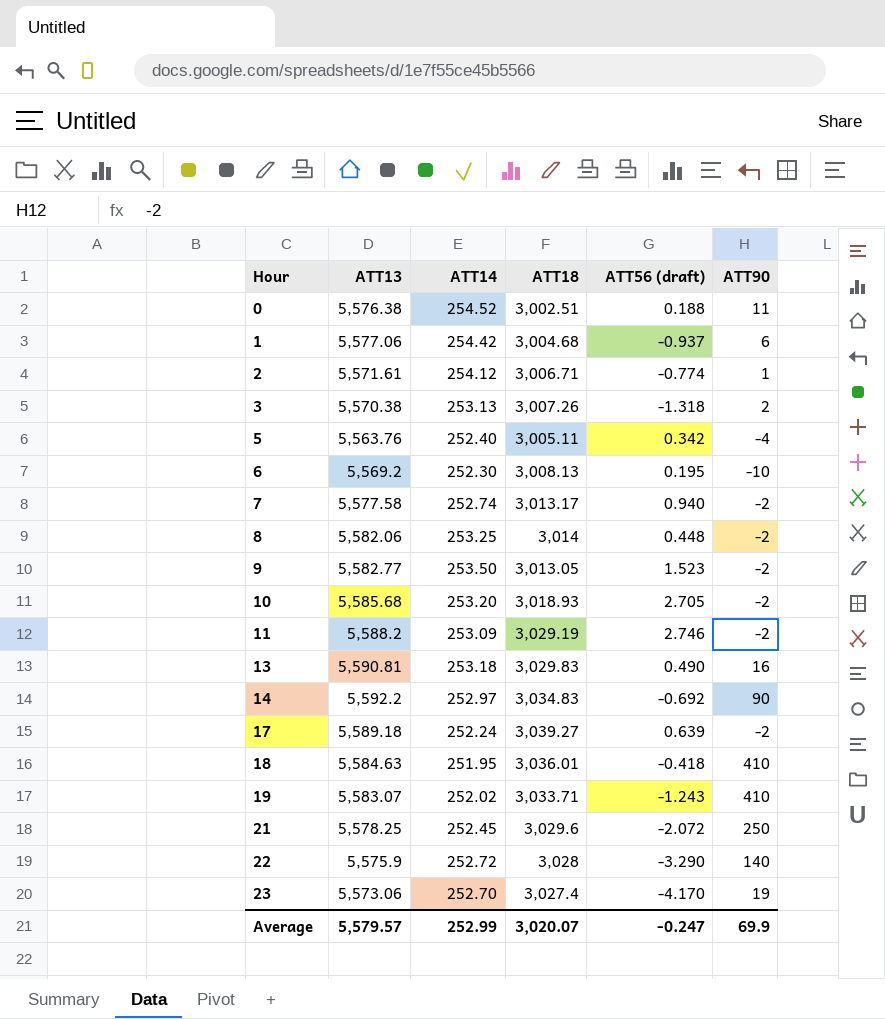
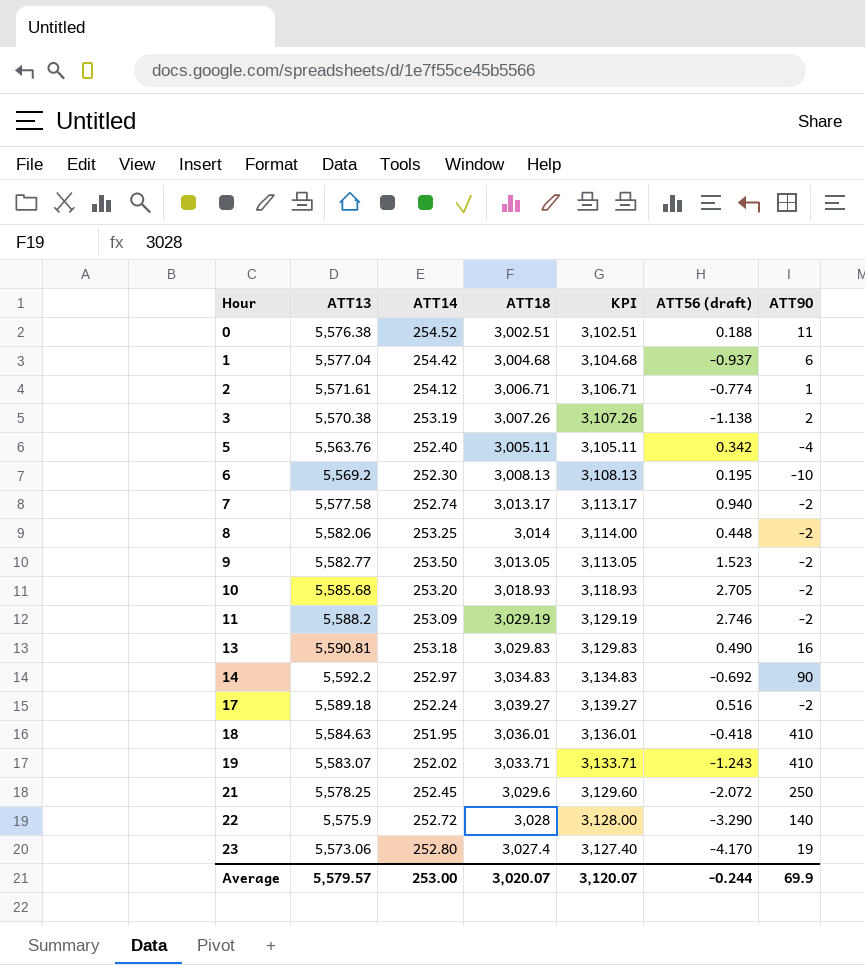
column KPI | formula: none -> [ATT18] + 100
1 | ATT13: 5,577.06 -> 5,577.04
3 | ATT14: 253.13 -> 253.19
3 | ATT56 (draft): -1.318 -> -1.138
17 | ATT56 (draft): 0.639 -> 0.516
23 | ATT14: 252.70 -> 252.80
Average | ATT14: 252.99 -> 253.00
Average | ATT56 (draft): -0.247 -> -0.244

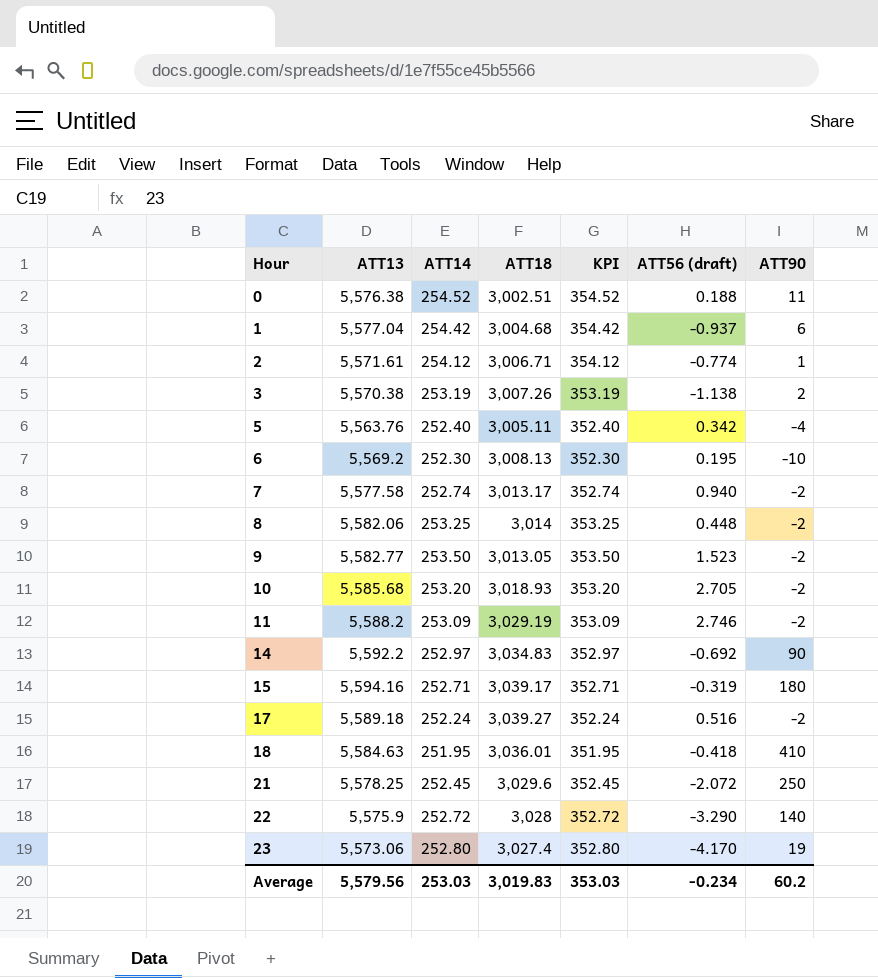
column KPI | formula: [ATT18] + 100 -> [ATT14] + 100
row 13: 5,590.81 | 253.18 | 3,029.83 | 3,129.83 | 0.490 | 16 -> none
row 19: 5,583.07 | 252.02 | 3,033.71 | 3,133.71 | -1.243 | 410 -> none
row 15: none -> 5,594.16 | 252.71 | 3,039.17 | 352.71 | -0.319 | 180
Average | ATT13: 5,579.57 -> 5,579.56
Average | ATT14: 253.00 -> 253.03
Average | ATT18: 3,020.07 -> 3,019.83
Average | KPI: 3,120.07 -> 353.03
Average | ATT56 (draft): -0.244 -> -0.234
Average | ATT90: 69.9 -> 60.2

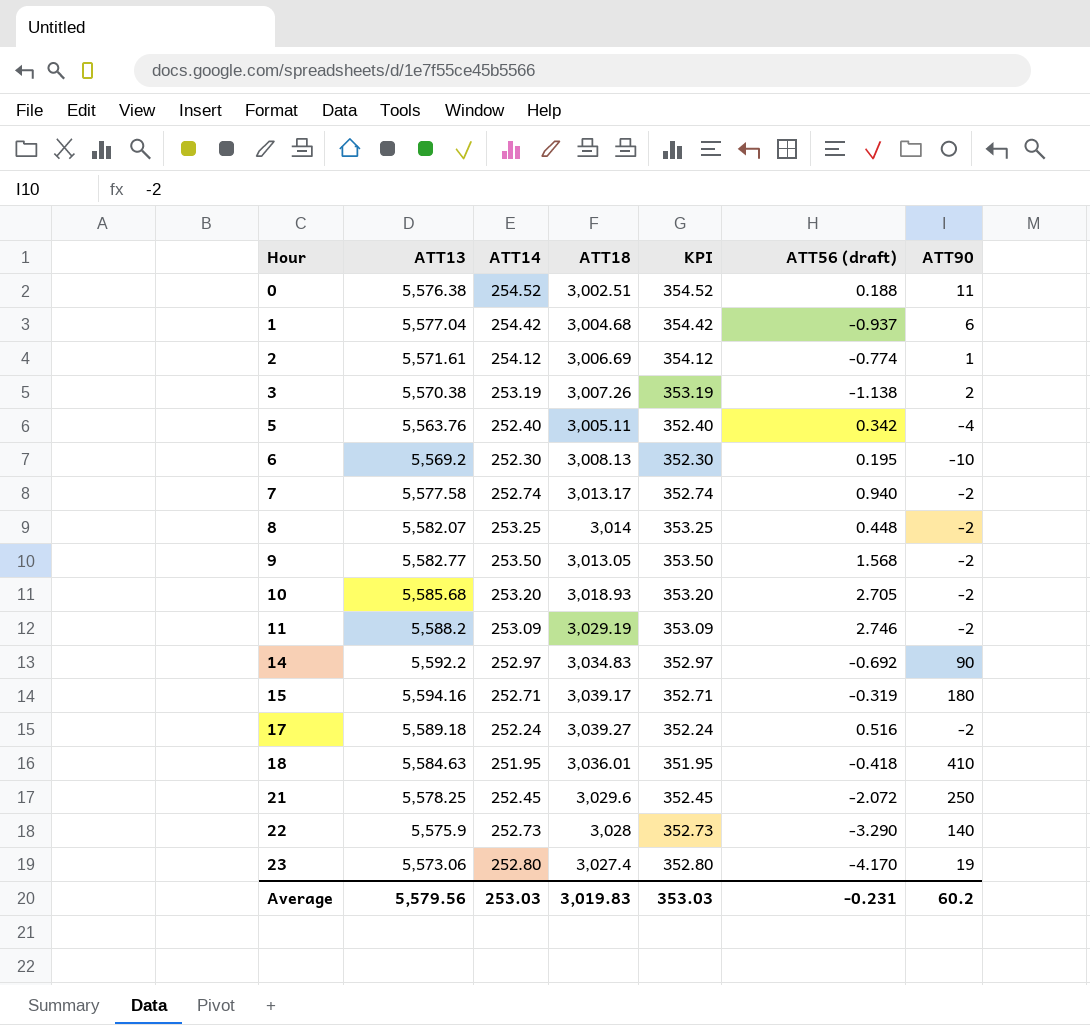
2 | ATT18: 3,006.71 -> 3,006.69
8 | ATT13: 5,582.06 -> 5,582.07
9 | ATT56 (draft): 1.523 -> 1.568
22 | ATT14: 252.72 -> 252.73
22 | KPI: 352.72 -> 352.73
Average | ATT56 (draft): -0.234 -> -0.231

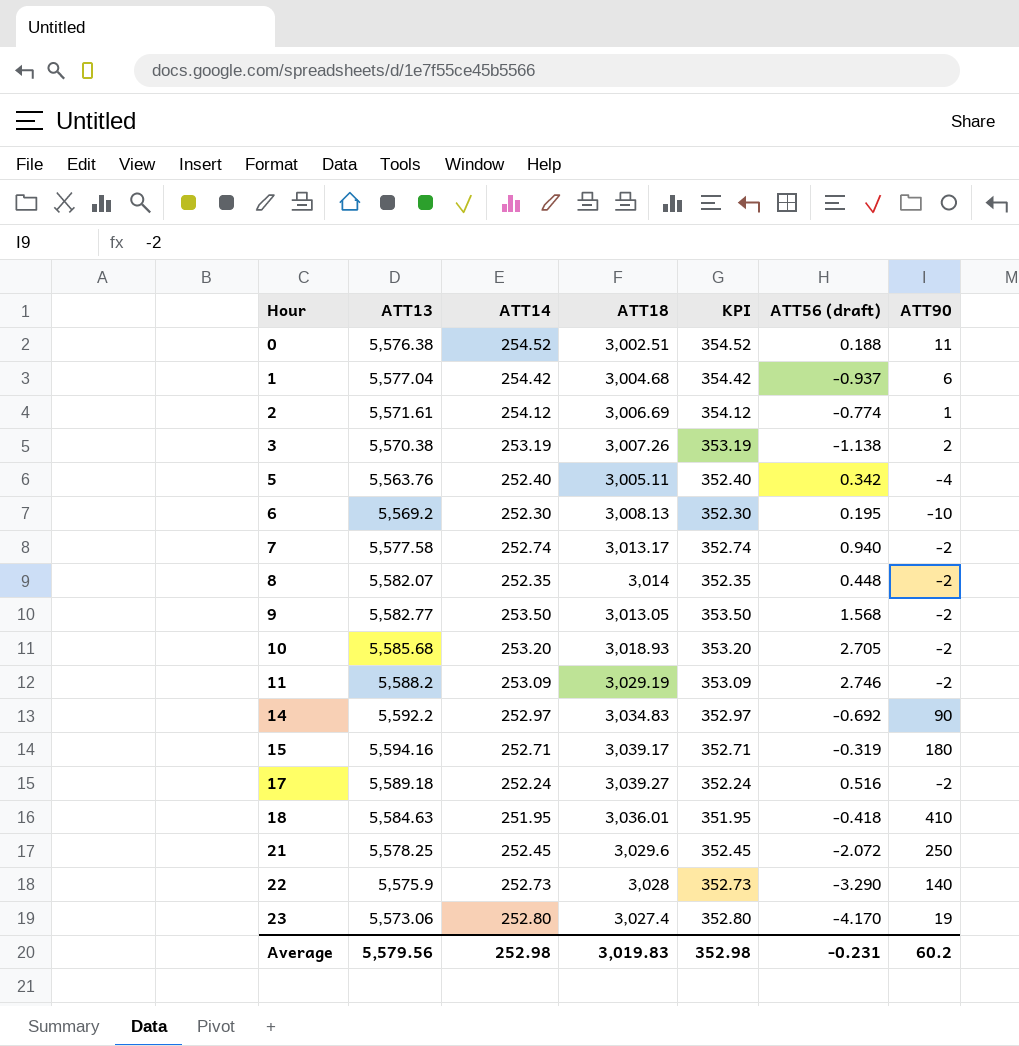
8 | ATT14: 253.25 -> 252.35
8 | KPI: 353.25 -> 352.35
Average | ATT14: 253.03 -> 252.98
Average | KPI: 353.03 -> 352.98

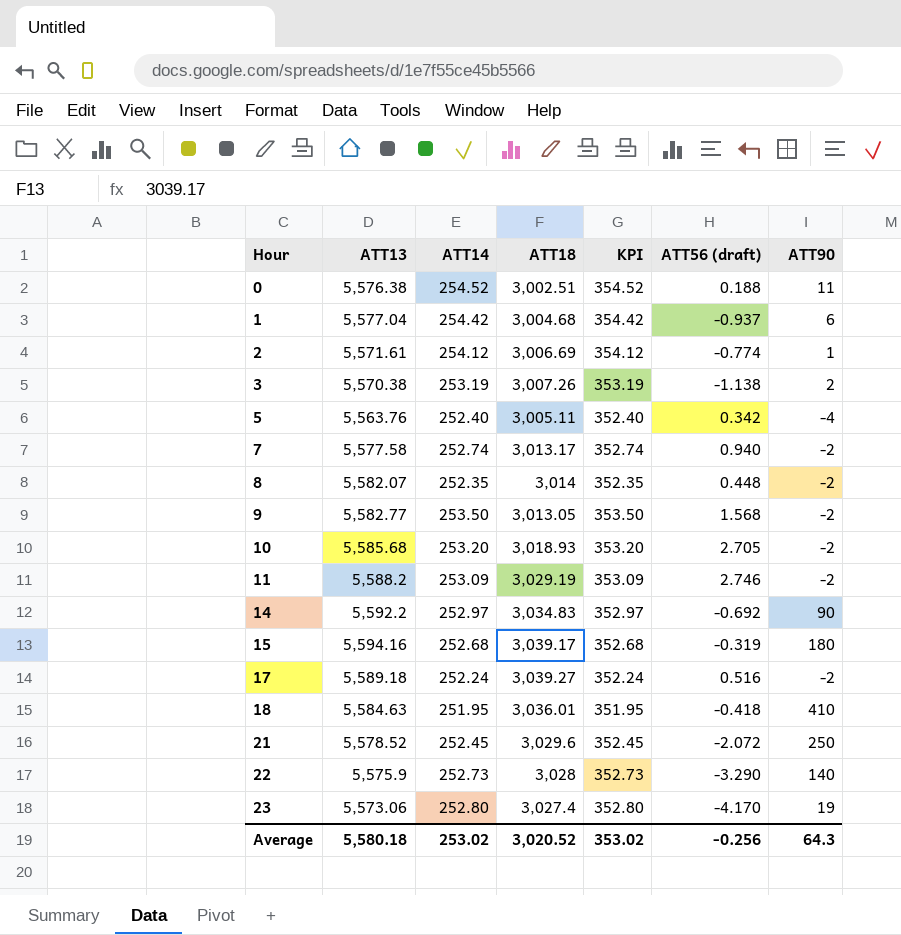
row 6: 5,569.2 | 252.30 | 3,008.13 | 352.30 | 0.195 | -10 -> none
15 | ATT14: 252.71 -> 252.68
15 | KPI: 352.71 -> 352.68
21 | ATT13: 5,578.25 -> 5,578.52
Average | ATT13: 5,579.56 -> 5,580.18
Average | ATT14: 252.98 -> 253.02
Average | ATT18: 3,019.83 -> 3,020.52
Average | KPI: 352.98 -> 353.02
Average | ATT56 (draft): -0.231 -> -0.256
Average | ATT90: 60.2 -> 64.3

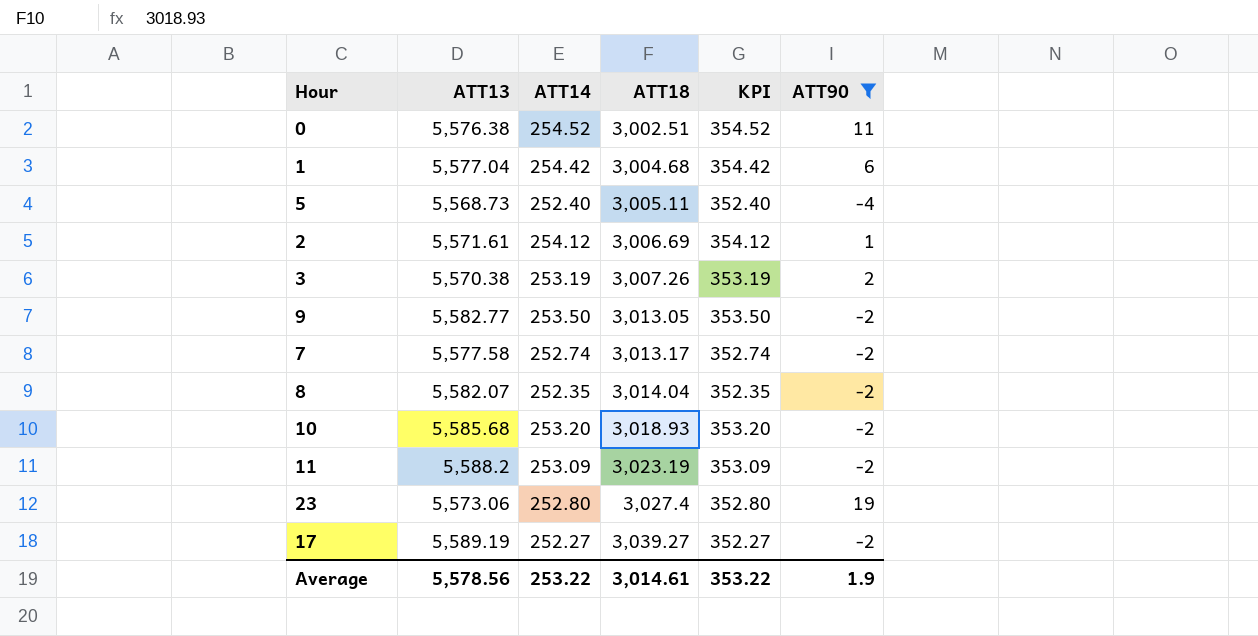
filter: none -> ATT90 <= 19
row order: Hour ascending -> ATT18 ascending
column ATT56 (draft) | position: 6 -> none
5 | ATT13: 5,563.76 -> 5,568.73
8 | ATT18: 3,014 -> 3,014.04
11 | ATT18: 3,029.19 -> 3,023.19
17 | ATT13: 5,589.18 -> 5,589.19
17 | ATT14: 252.24 -> 252.27
17 | KPI: 352.24 -> 352.27
Average | ATT13: 5,580.18 -> 5,578.56
Average | ATT14: 253.02 -> 253.22
Average | ATT18: 3,020.52 -> 3,014.61
Average | KPI: 353.02 -> 353.22
Average | ATT90: 64.3 -> 1.9

